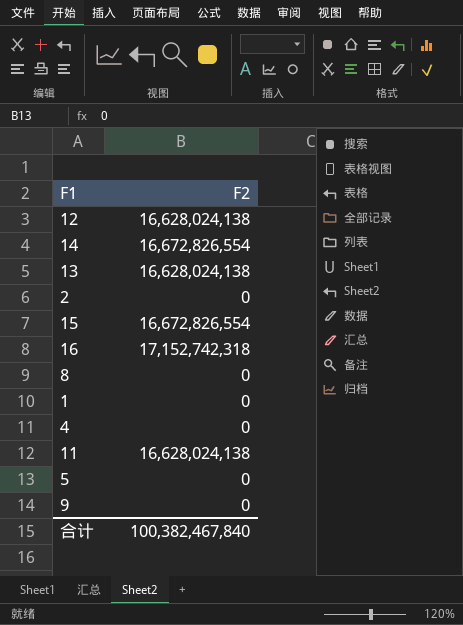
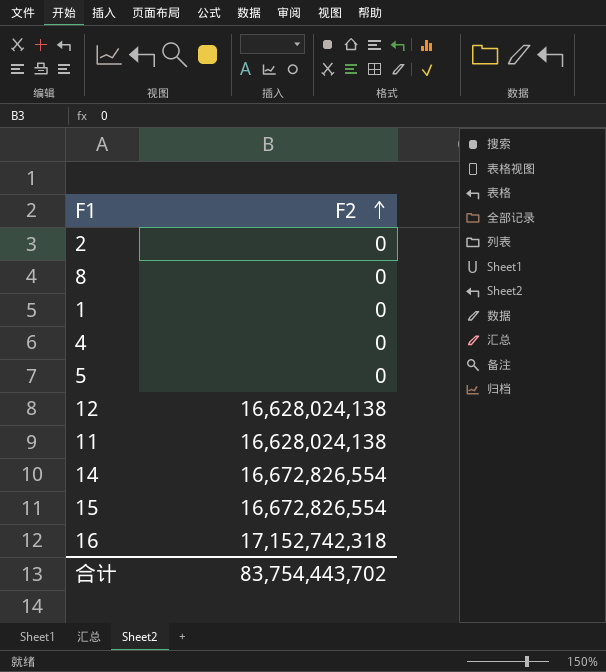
row order: none -> F2 ascending
row 13: 16,628,024,138 -> none
row 9: 0 -> none
合计 | F2: 100,382,467,840 -> 83,754,443,702

